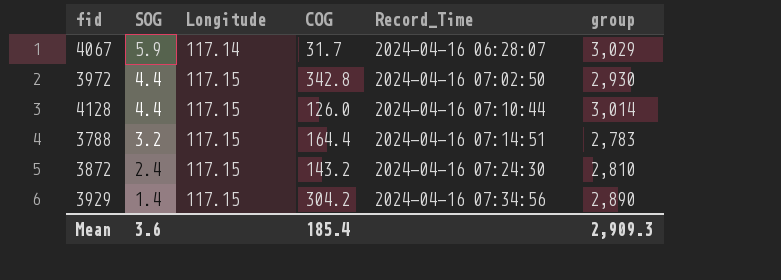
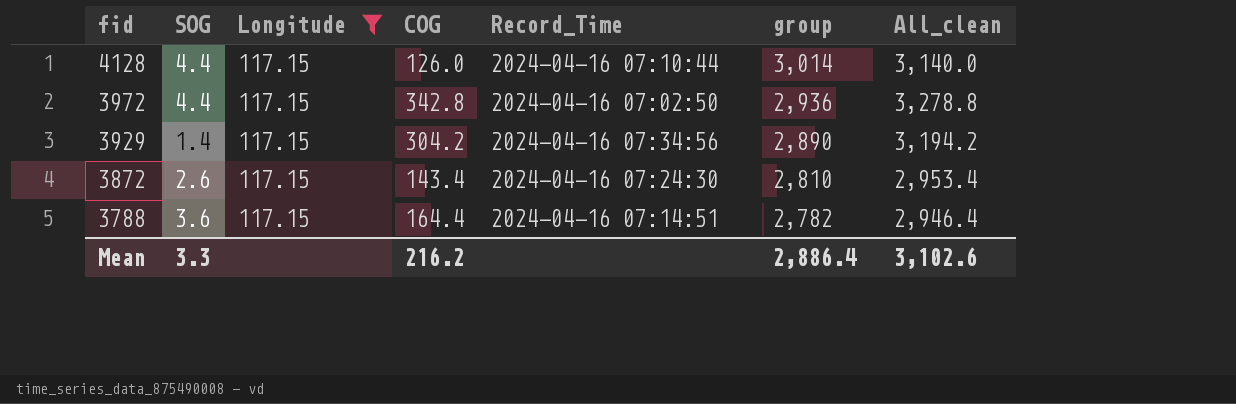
filter: none -> Longitude = 117.15
row order: SOG descending -> fid descending
column All_clean | formula: none -> [COG] + [group]
3972 | group: 2,930 -> 2,936
3872 | SOG: 2.4 -> 2.6
3872 | COG: 143.2 -> 143.4
3788 | SOG: 3.2 -> 3.6
3788 | group: 2,783 -> 2,782
Mean | SOG: 3.6 -> 3.3
Mean | COG: 185.4 -> 216.2
Mean | group: 2,909.3 -> 2,886.4

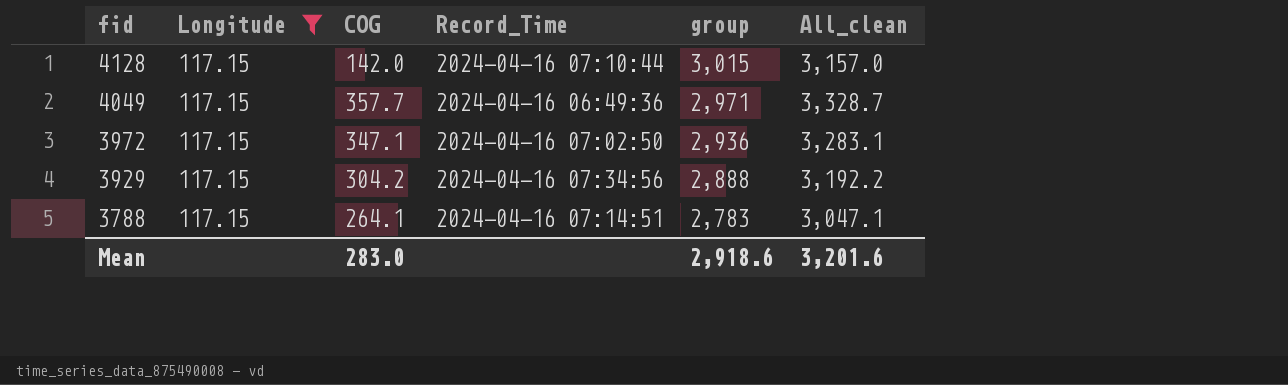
column SOG | position: 2 -> none
row 3872: 2.6 | 117.15 | 143.4 | 2024-04-16 07:24:30 | 2,810 | 2,953.4 -> none
4128 | COG: 126.0 -> 142.0
4128 | group: 3,014 -> 3,015
4128 | All_clean: 3,140.0 -> 3,157.0
row 4049: none -> 117.15 | 357.7 | 2024-04-16 06:49:36 | 2,971 | 3,328.7
3972 | COG: 342.8 -> 347.1
3972 | All_clean: 3,278.8 -> 3,283.1
3929 | group: 2,890 -> 2,888
3929 | All_clean: 3,194.2 -> 3,192.2
3788 | COG: 164.4 -> 264.1
3788 | group: 2,782 -> 2,783
3788 | All_clean: 2,946.4 -> 3,047.1
Mean | COG: 216.2 -> 283.0
Mean | group: 2,886.4 -> 2,918.6
Mean | All_clean: 3,102.6 -> 3,201.6

